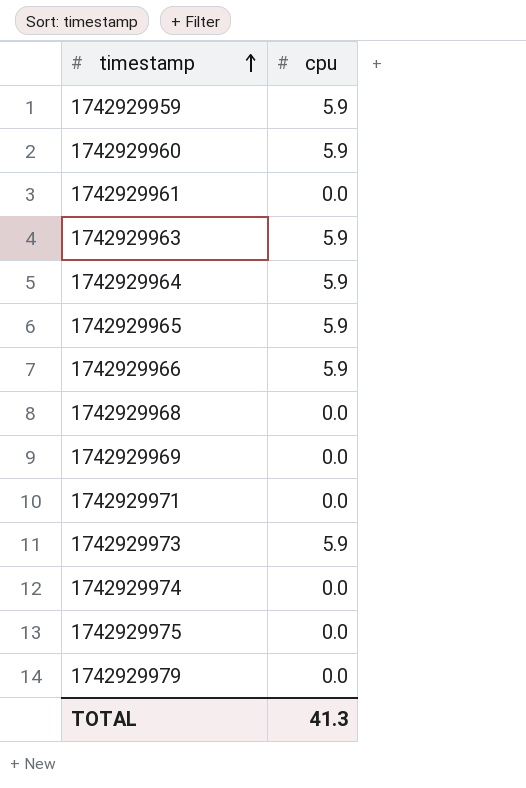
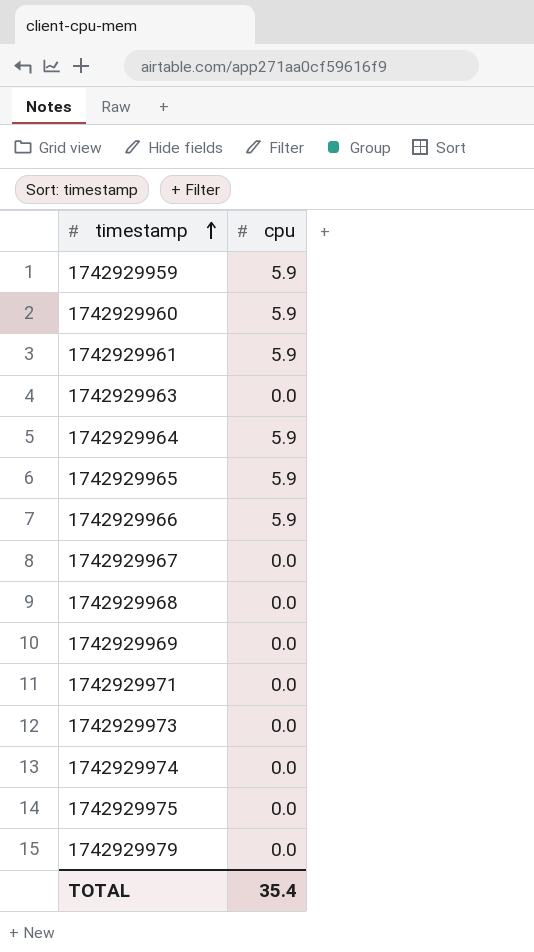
1742929961 | cpu: 0.0 -> 5.9
1742929963 | cpu: 5.9 -> 0.0
row 1742929967: none -> 0.0
1742929973 | cpu: 5.9 -> 0.0
TOTAL | cpu: 41.3 -> 35.4

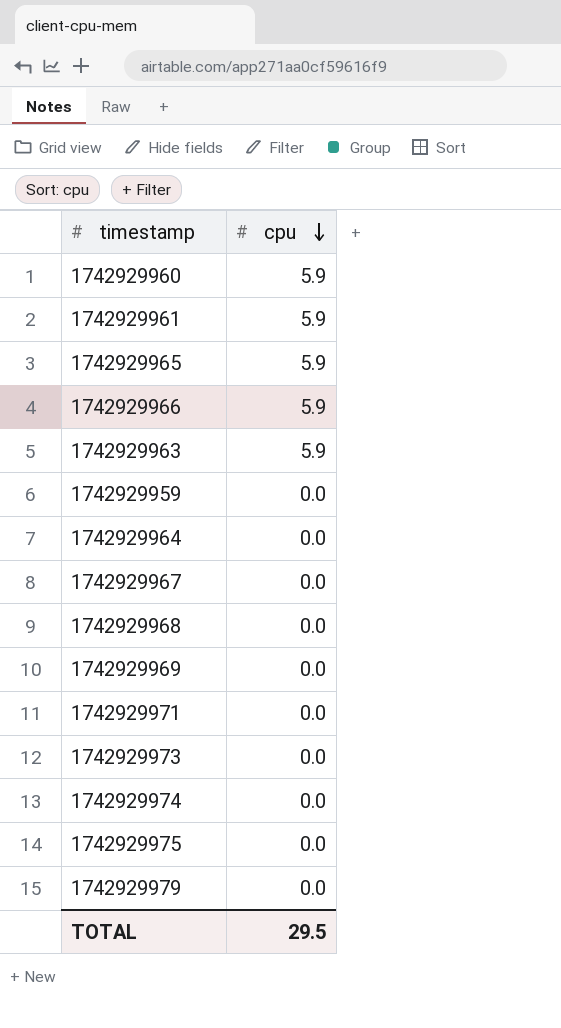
row order: timestamp ascending -> cpu descending
1742929963 | cpu: 0.0 -> 5.9
1742929959 | cpu: 5.9 -> 0.0
1742929964 | cpu: 5.9 -> 0.0
TOTAL | cpu: 35.4 -> 29.5

